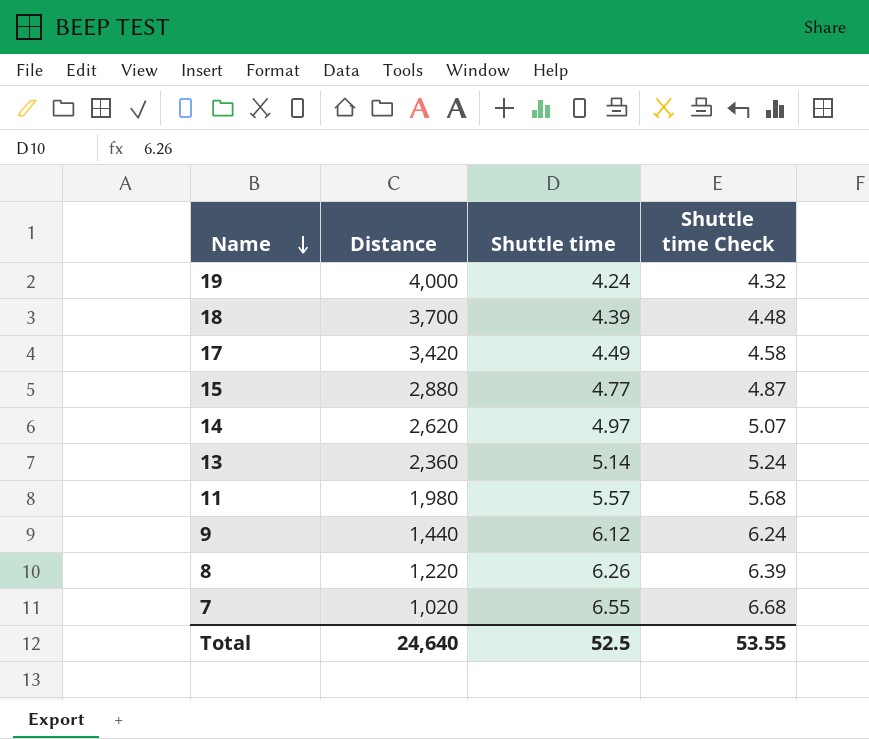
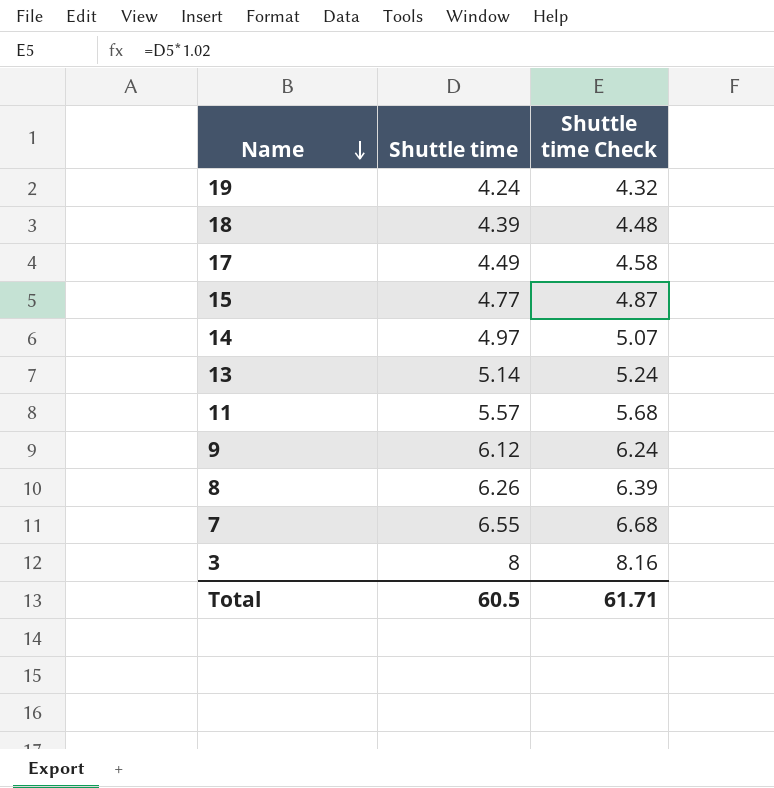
column Distance | position: 2 -> none
row 3: none -> 8 | 8.16
Total | Shuttle time: 52.5 -> 60.5
Total | Shuttle time Check: 53.55 -> 61.71

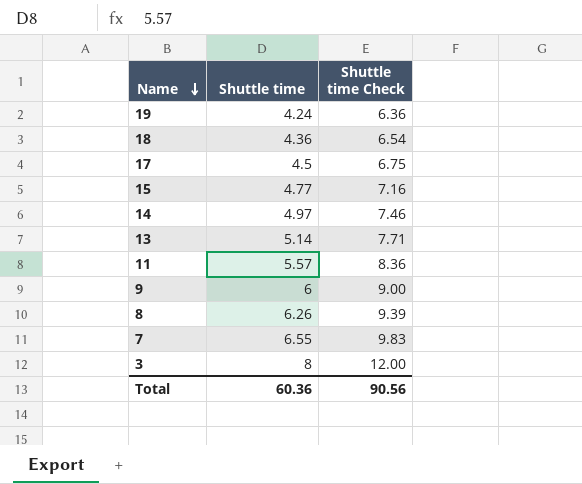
column Shuttle time Check | formula: [Shuttle time] * 1.02 -> [Shuttle time] * 1.5
18 | Shuttle time: 4.39 -> 4.36
17 | Shuttle time: 4.49 -> 4.5
9 | Shuttle time: 6.12 -> 6
Total | Shuttle time: 60.5 -> 60.36
Total | Shuttle time Check: 61.71 -> 90.56

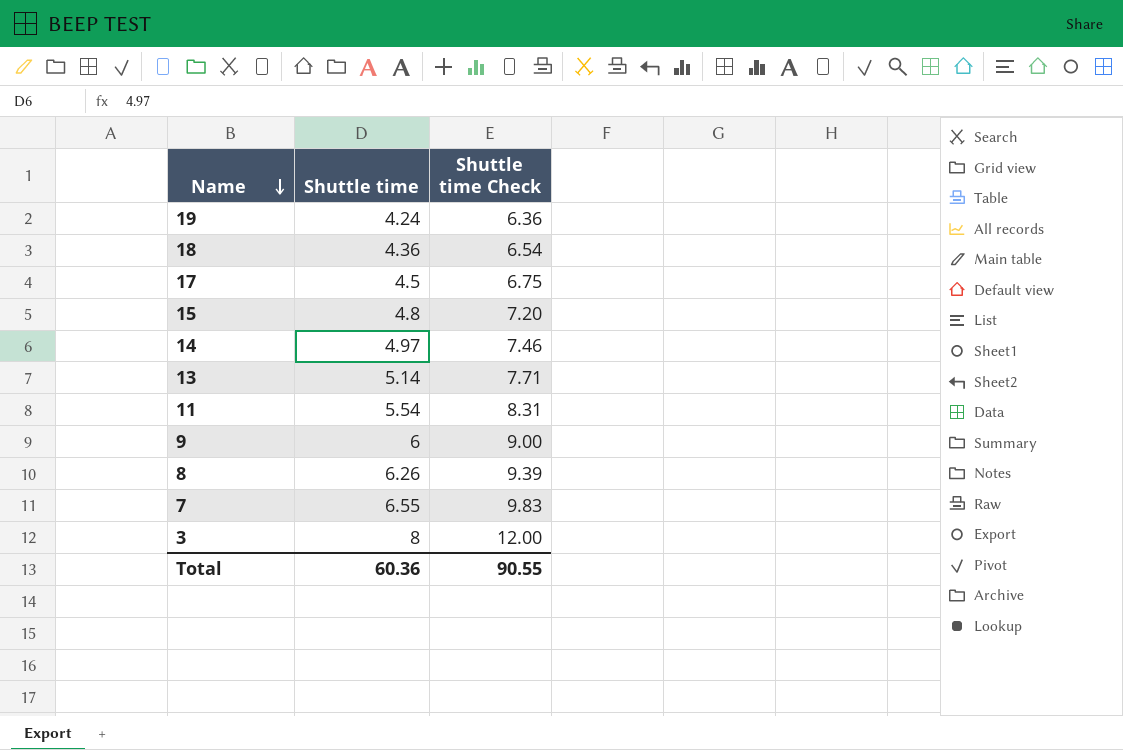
15 | Shuttle time: 4.77 -> 4.8
15 | Shuttle time Check: 7.16 -> 7.20
11 | Shuttle time: 5.57 -> 5.54
11 | Shuttle time Check: 8.36 -> 8.31
Total | Shuttle time Check: 90.56 -> 90.55

